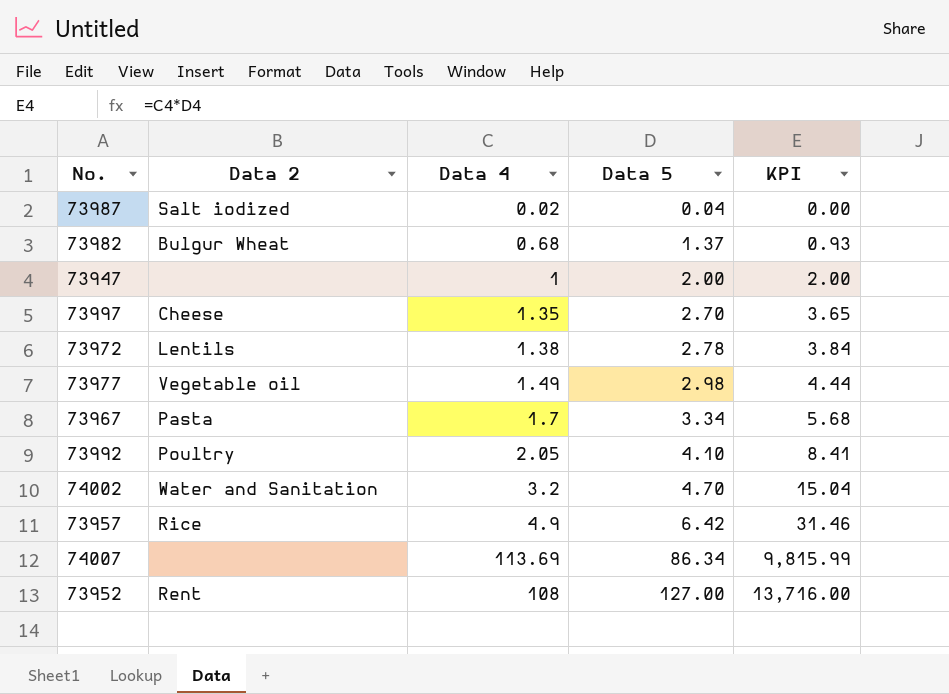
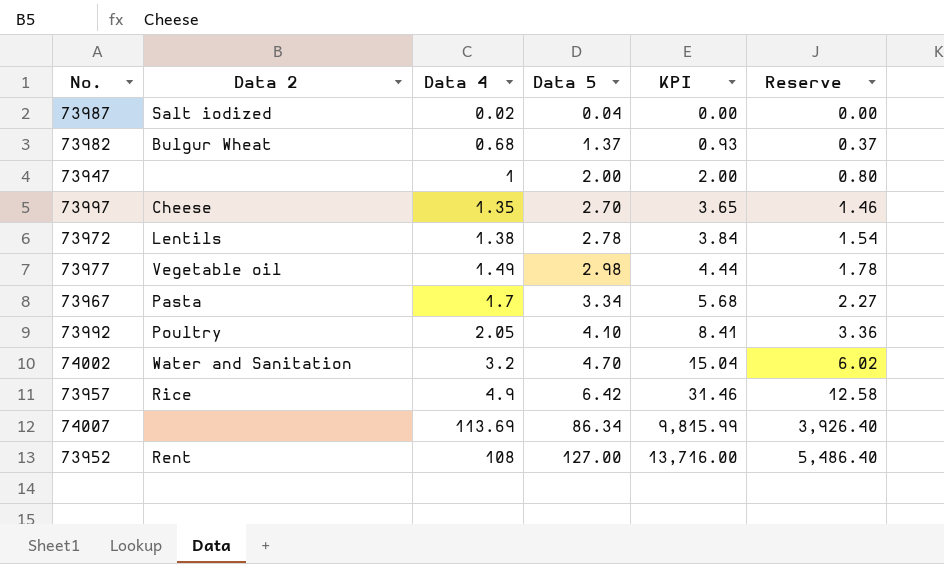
column Reserve | formula: none -> [KPI] * 0.4

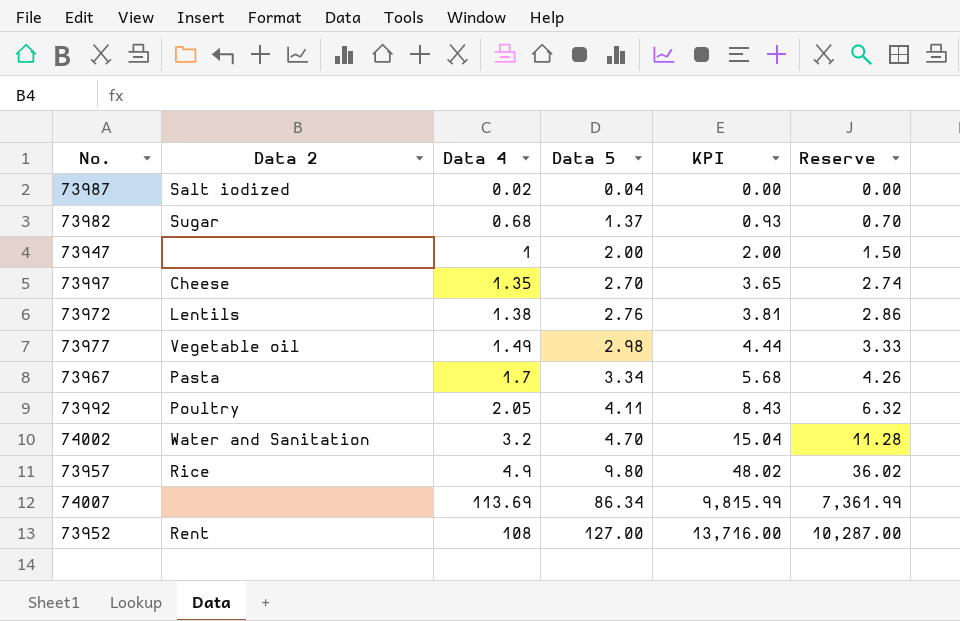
column Reserve | formula: [KPI] * 0.4 -> [KPI] * 0.75
73982 | Data 2: Bulgur Wheat -> Sugar
73972 | Data 5: 2.78 -> 2.76
73972 | KPI: 3.84 -> 3.81
73992 | Data 5: 4.10 -> 4.11
73992 | KPI: 8.41 -> 8.43
73957 | Data 5: 6.42 -> 9.80
73957 | KPI: 31.46 -> 48.02

